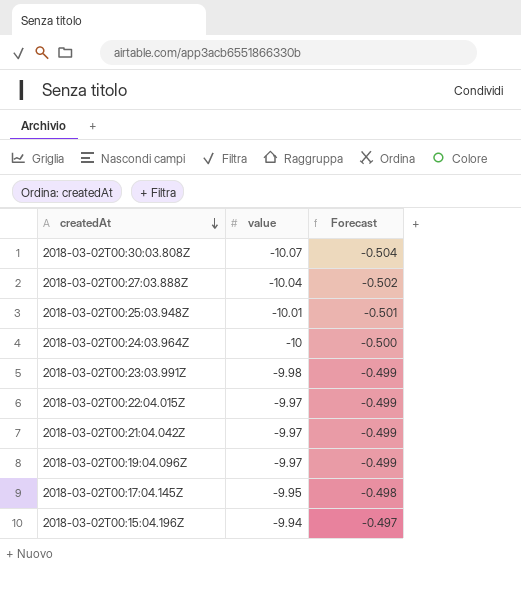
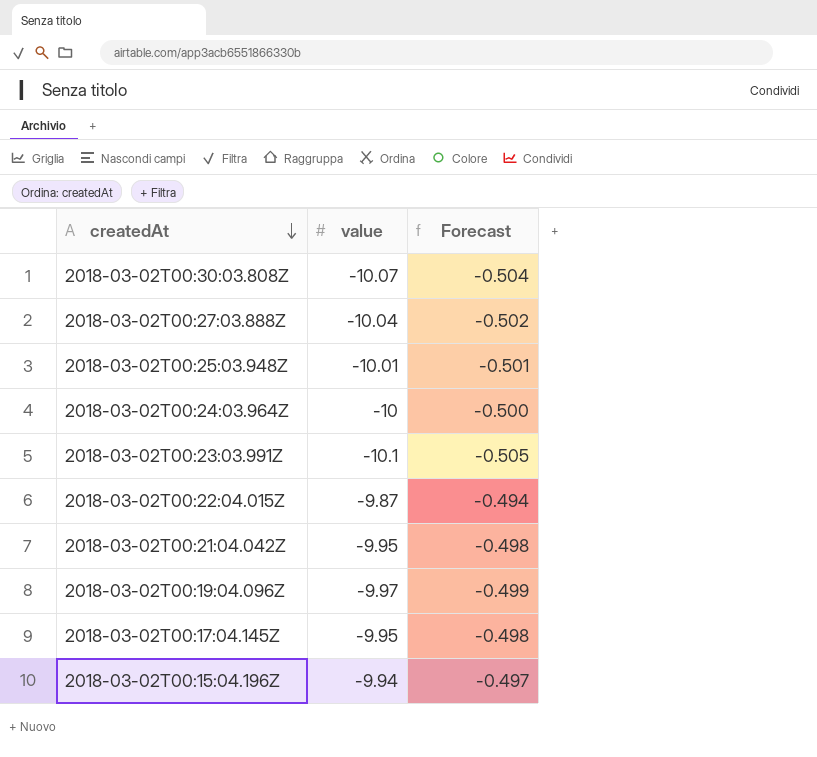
2018-03-02T00:23:03.991Z | value: -9.98 -> -10.1
2018-03-02T00:23:03.991Z | Forecast: -0.499 -> -0.505
2018-03-02T00:22:04.015Z | value: -9.97 -> -9.87
2018-03-02T00:22:04.015Z | Forecast: -0.499 -> -0.494
2018-03-02T00:21:04.042Z | value: -9.97 -> -9.95
2018-03-02T00:21:04.042Z | Forecast: -0.499 -> -0.498

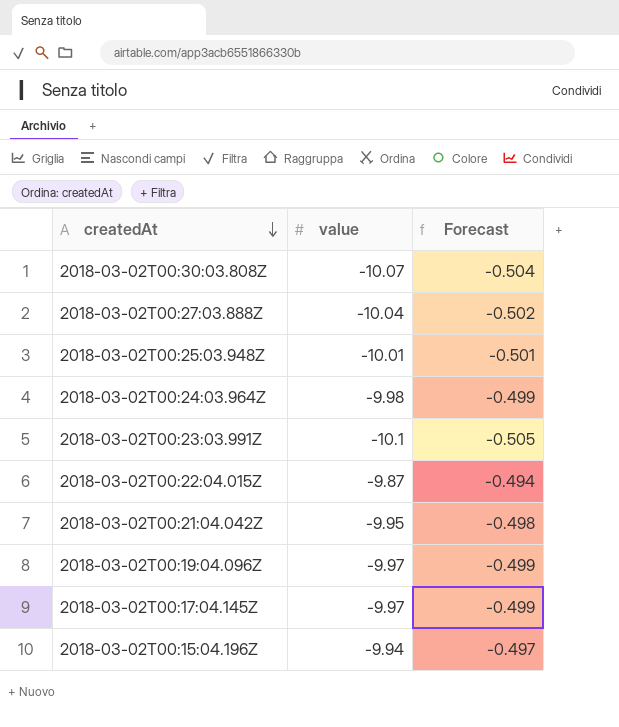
2018-03-02T00:24:03.964Z | value: -10 -> -9.98
2018-03-02T00:24:03.964Z | Forecast: -0.500 -> -0.499
2018-03-02T00:17:04.145Z | value: -9.95 -> -9.97
2018-03-02T00:17:04.145Z | Forecast: -0.498 -> -0.499

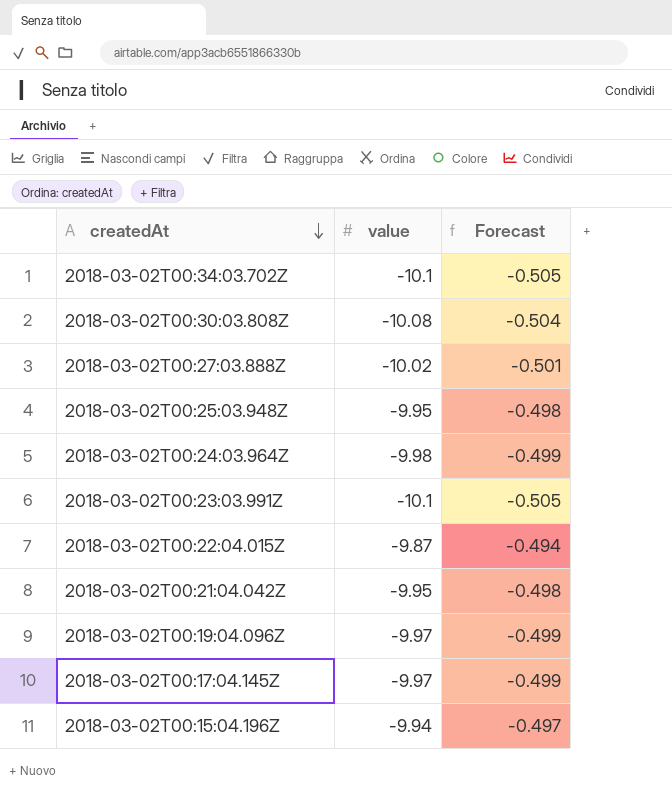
row 2018-03-02T00:34:03.702Z: none -> -10.1 | -0.505
2018-03-02T00:30:03.808Z | value: -10.07 -> -10.08
2018-03-02T00:27:03.888Z | value: -10.04 -> -10.02
2018-03-02T00:27:03.888Z | Forecast: -0.502 -> -0.501
2018-03-02T00:25:03.948Z | value: -10.01 -> -9.95
2018-03-02T00:25:03.948Z | Forecast: -0.501 -> -0.498

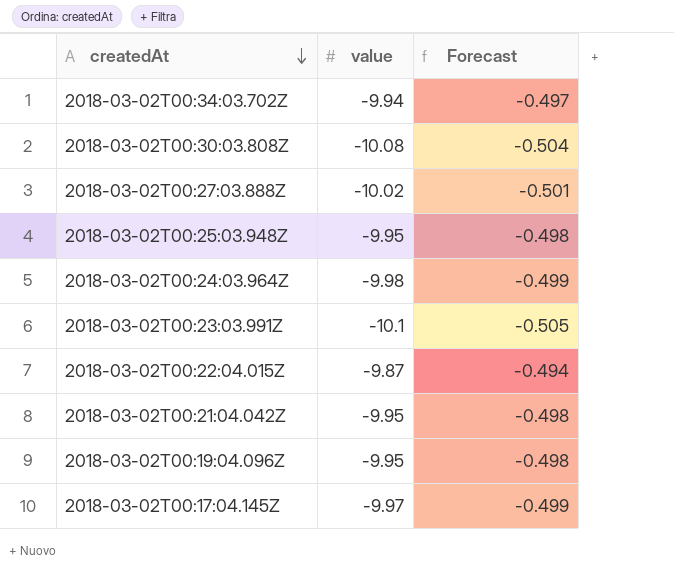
row 2018-03-02T00:15:04.196Z: -9.94 | -0.497 -> none
2018-03-02T00:34:03.702Z | value: -10.1 -> -9.94
2018-03-02T00:34:03.702Z | Forecast: -0.505 -> -0.497
2018-03-02T00:19:04.096Z | value: -9.97 -> -9.95
2018-03-02T00:19:04.096Z | Forecast: -0.499 -> -0.498

